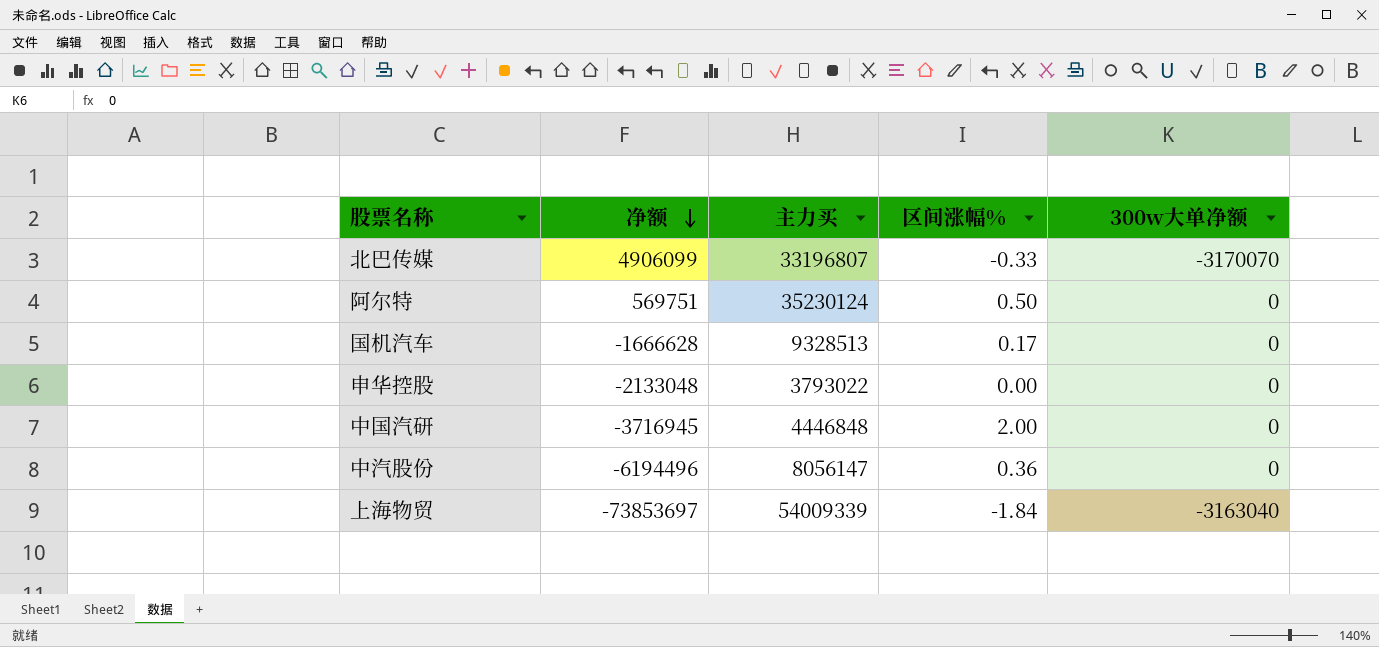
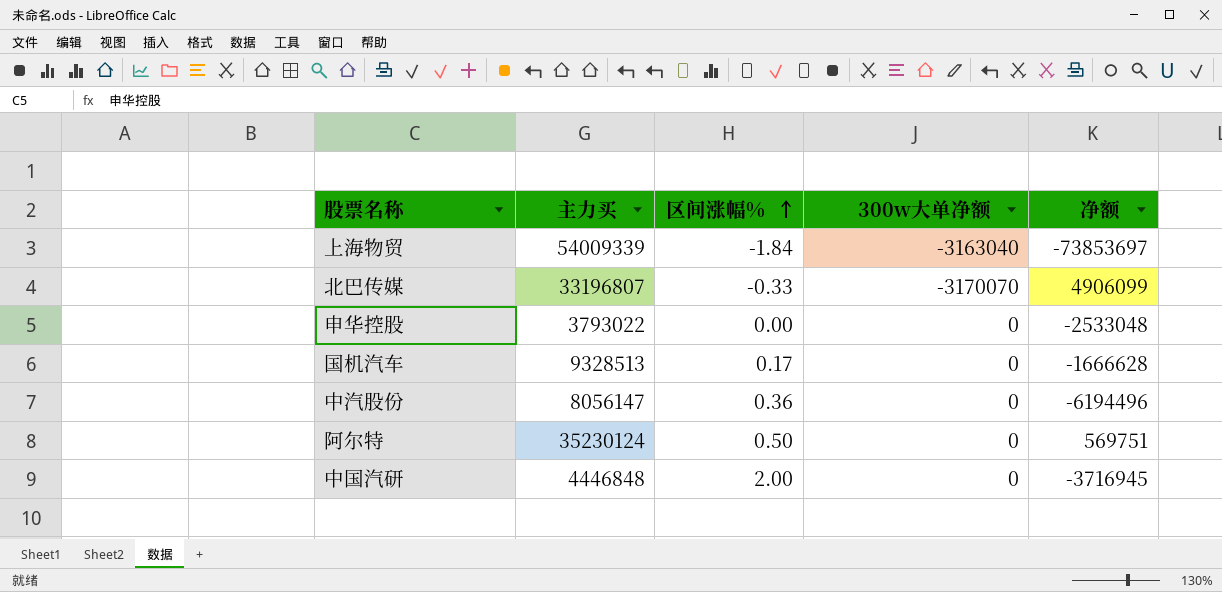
row order: 净额 descending -> 区间涨幅% ascending
column 净额 | position: 2 -> 5
申华控股 | 净额: -2133048 -> -2533048

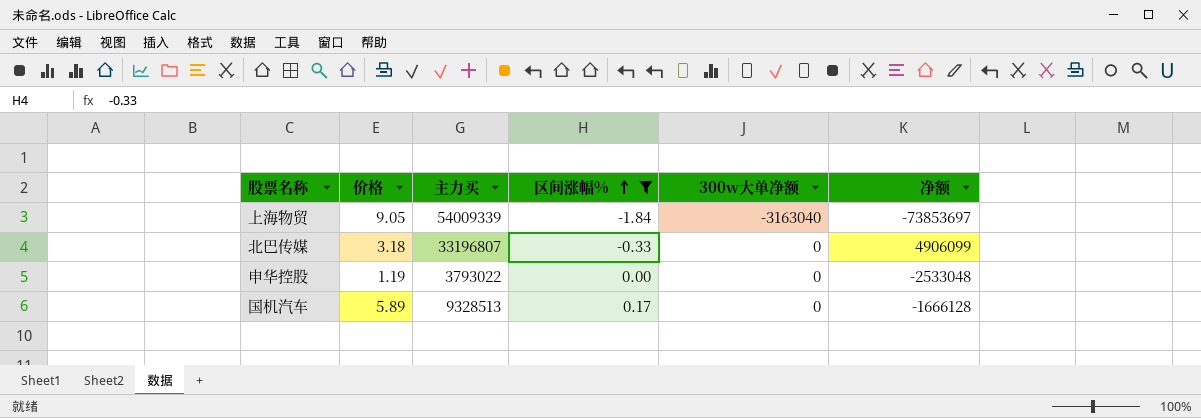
filter: none -> 区间涨幅% <= 0.17
column 价格 | position: none -> 2
北巴传媒 | 300w大单净额: -3170070 -> 0
国机汽车 | 净额: -1666628 -> -1666128

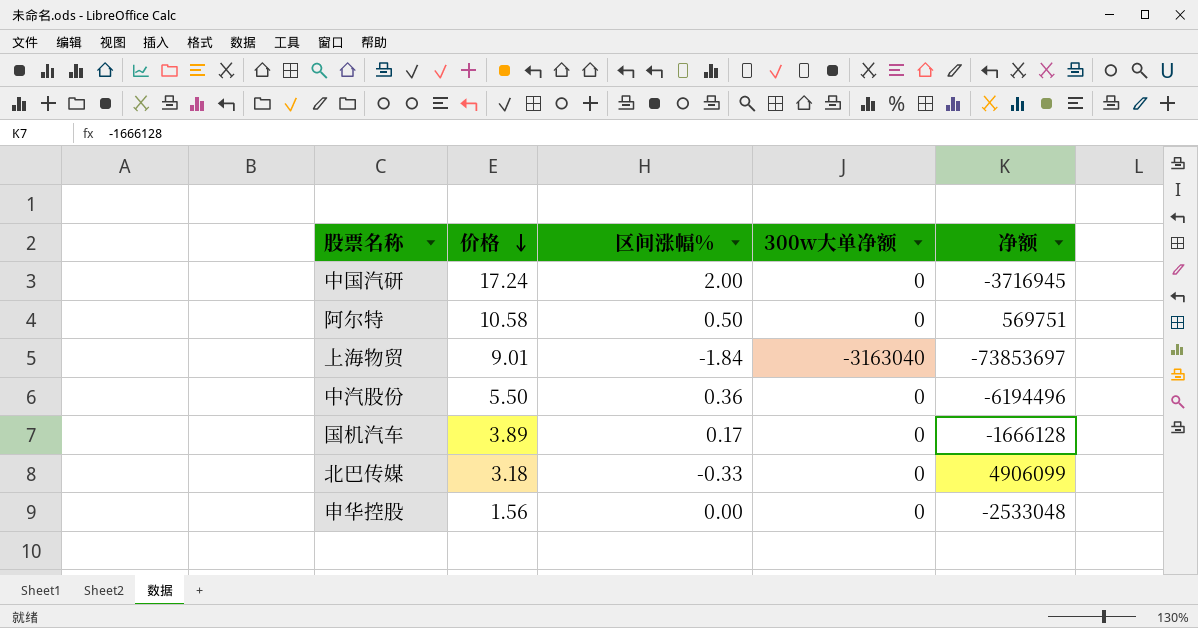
filter: 区间涨幅% <= 0.17 -> none
row order: 区间涨幅% ascending -> 价格 descending
column 主力买 | position: 3 -> none
上海物贸 | 价格: 9.05 -> 9.01
国机汽车 | 价格: 5.89 -> 3.89
申华控股 | 价格: 1.19 -> 1.56

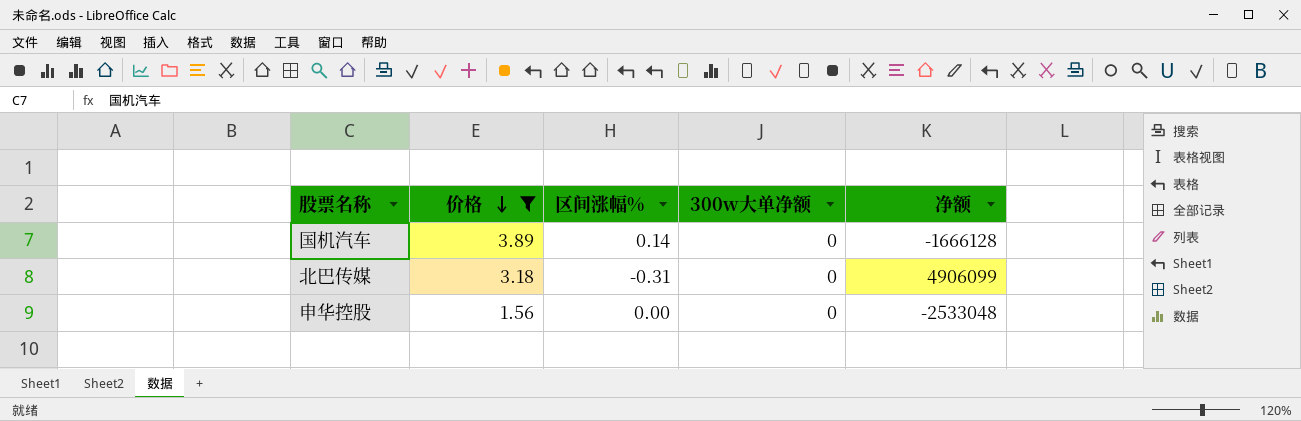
filter: none -> 价格 <= 3.89
国机汽车 | 区间涨幅%: 0.17 -> 0.14
北巴传媒 | 区间涨幅%: -0.33 -> -0.31

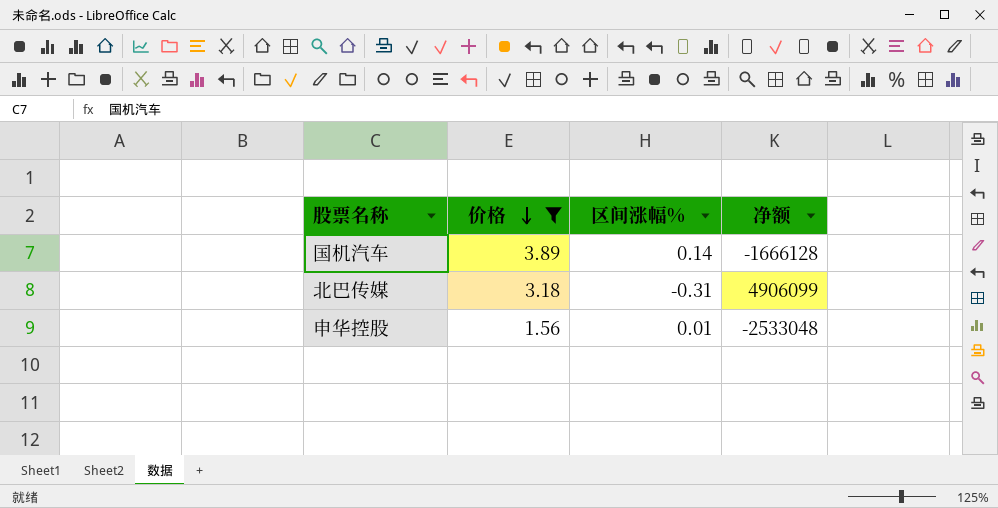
column 300w大单净额 | position: 4 -> none
申华控股 | 区间涨幅%: 0.00 -> 0.01

